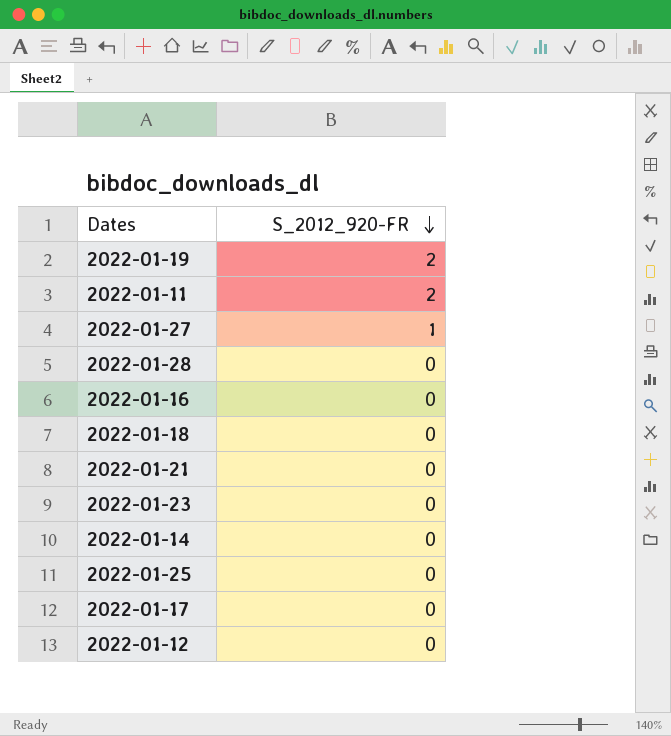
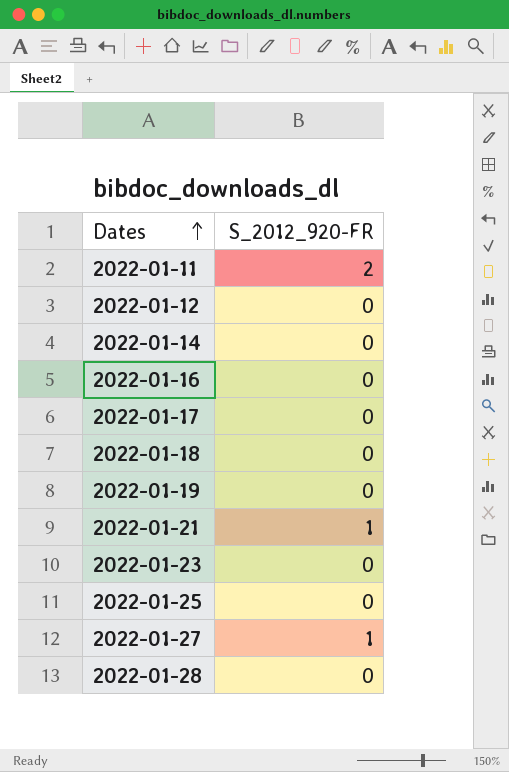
row order: S_2012_920-FR descending -> Dates ascending
2022-01-19 | S_2012_920-FR: 2 -> 0
2022-01-21 | S_2012_920-FR: 0 -> 1

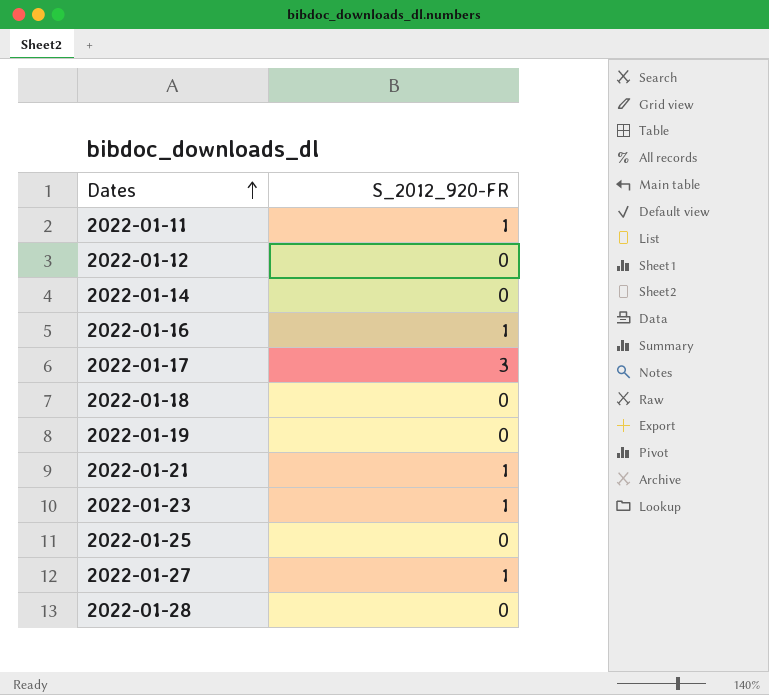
2022-01-11 | S_2012_920-FR: 2 -> 1
2022-01-16 | S_2012_920-FR: 0 -> 1
2022-01-17 | S_2012_920-FR: 0 -> 3
2022-01-23 | S_2012_920-FR: 0 -> 1

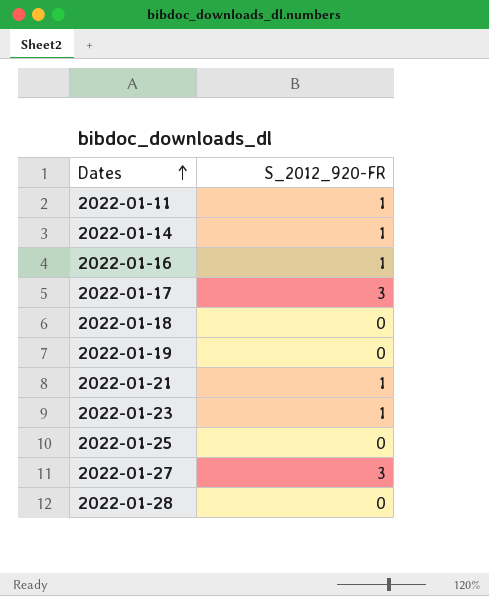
row 2022-01-12: 0 -> none
2022-01-14 | S_2012_920-FR: 0 -> 1
2022-01-27 | S_2012_920-FR: 1 -> 3

